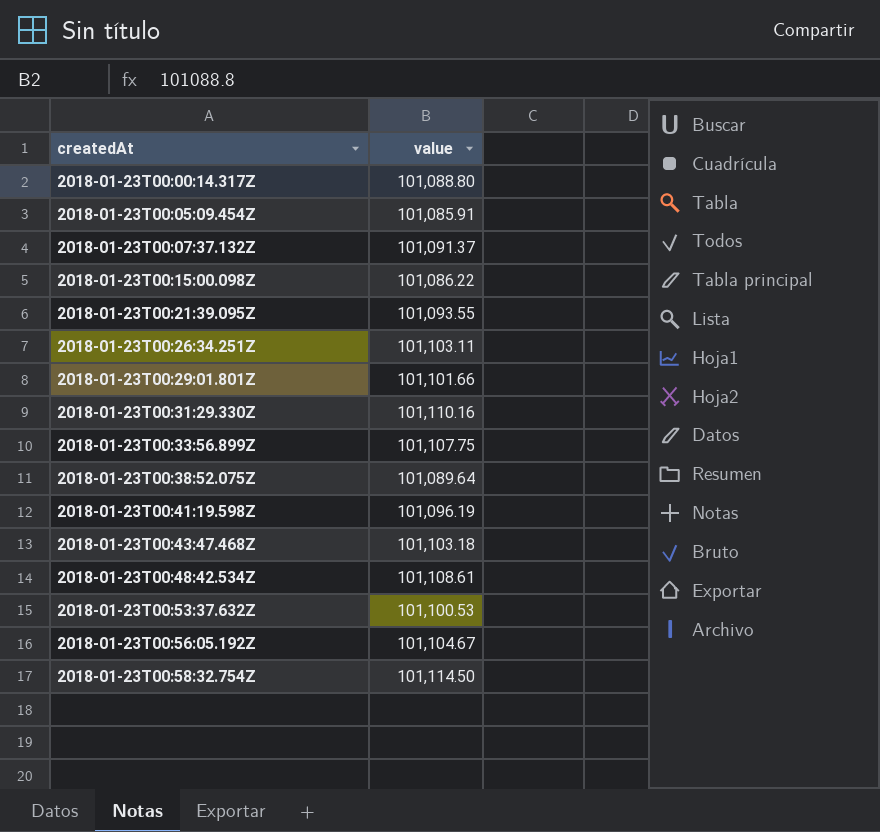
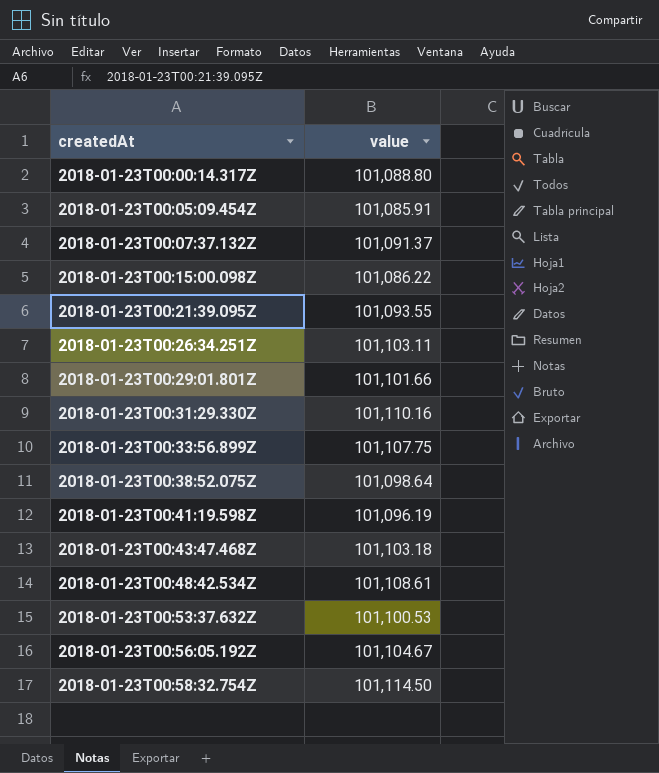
2018-01-23T00:38:52.075Z | value: 101,089.64 -> 101,098.64

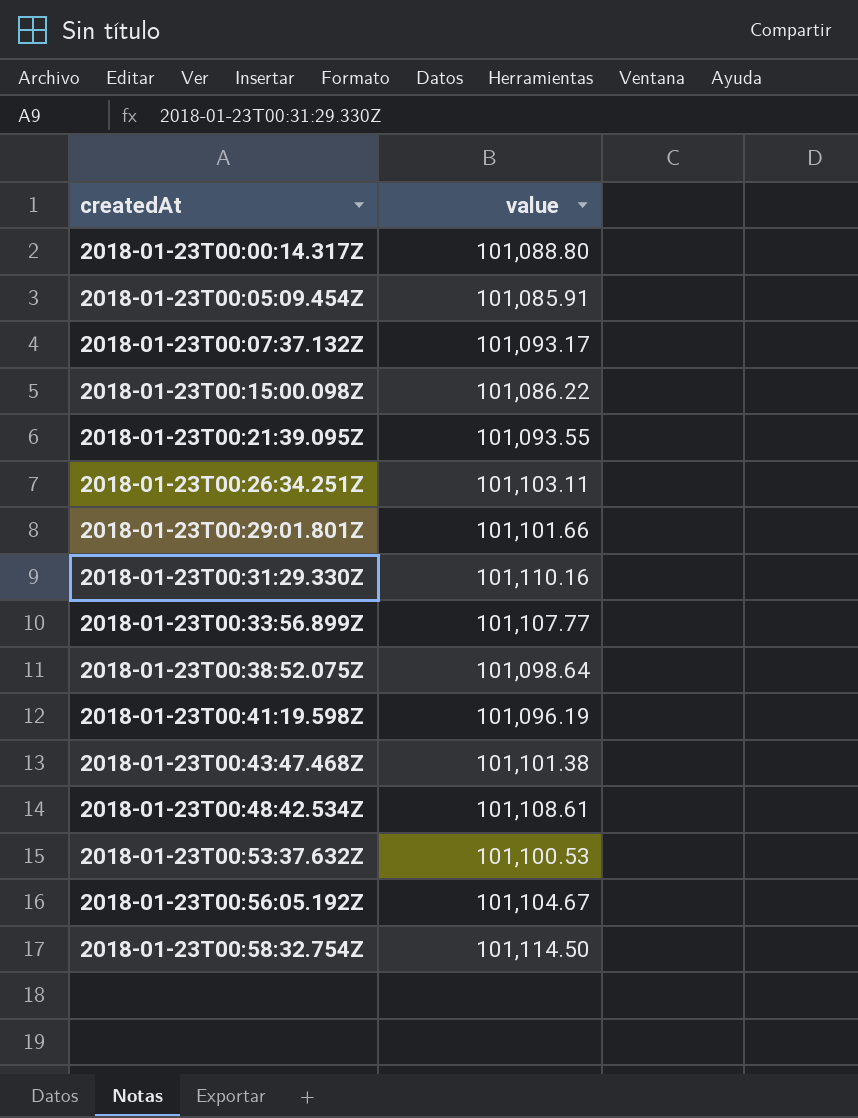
2018-01-23T00:07:37.132Z | value: 101,091.37 -> 101,093.17
2018-01-23T00:33:56.899Z | value: 101,107.75 -> 101,107.77
2018-01-23T00:43:47.468Z | value: 101,103.18 -> 101,101.38

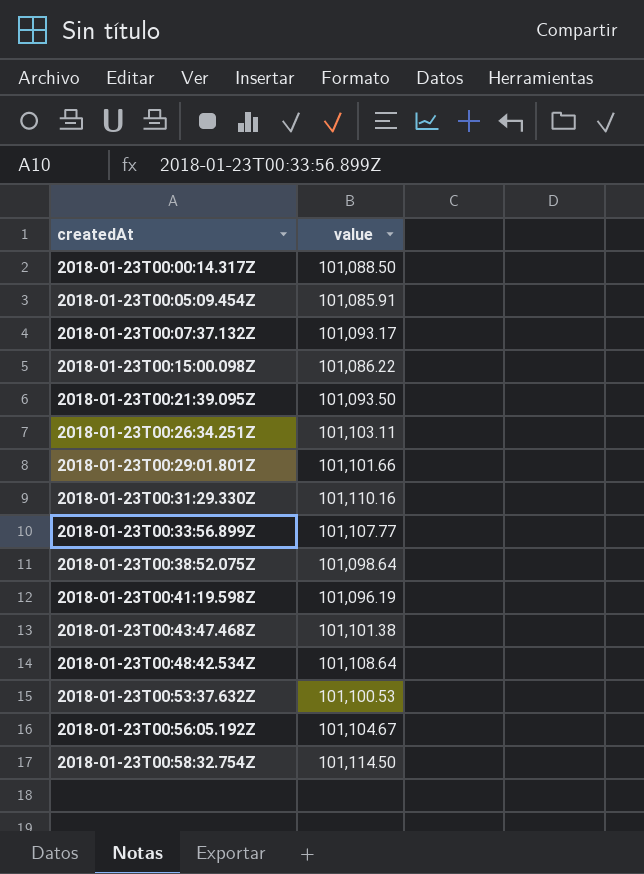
2018-01-23T00:00:14.317Z | value: 101,088.80 -> 101,088.50
2018-01-23T00:21:39.095Z | value: 101,093.55 -> 101,093.50
2018-01-23T00:48:42.534Z | value: 101,108.61 -> 101,108.64

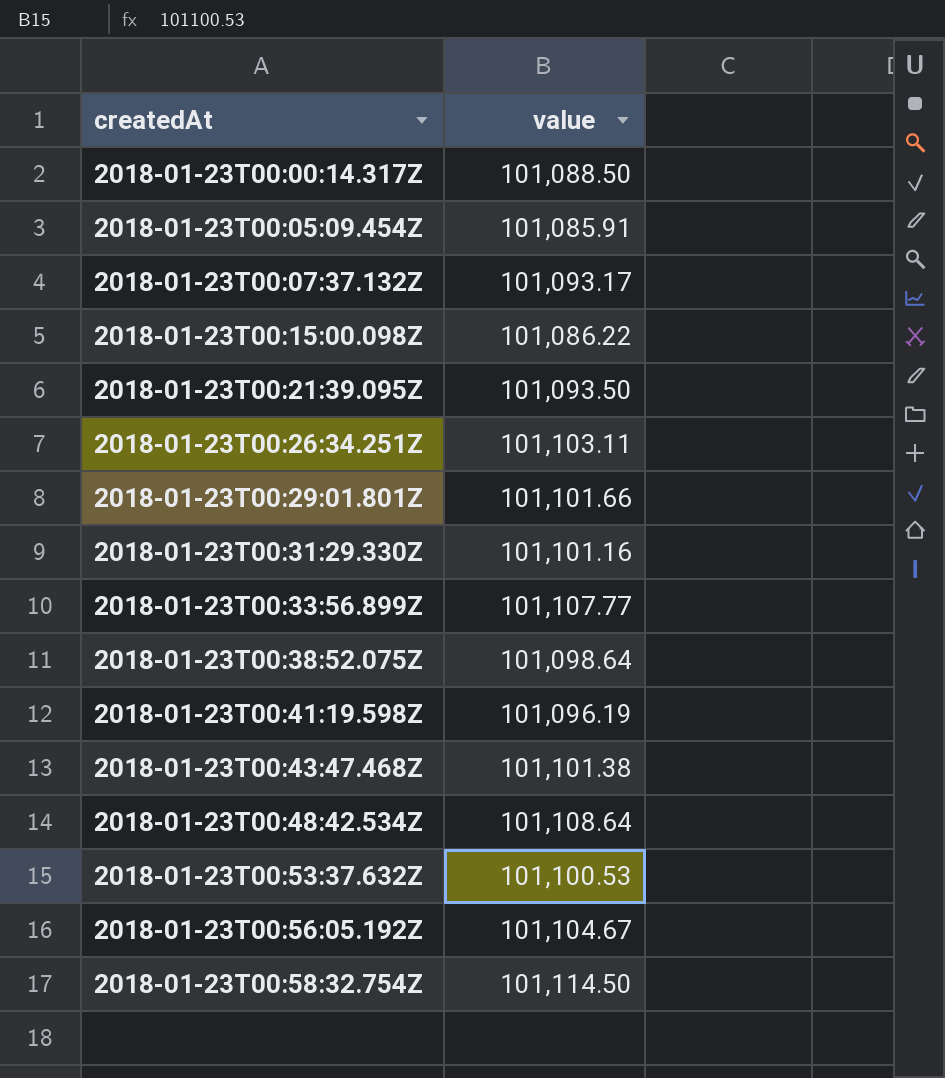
2018-01-23T00:31:29.330Z | value: 101,110.16 -> 101,101.16

